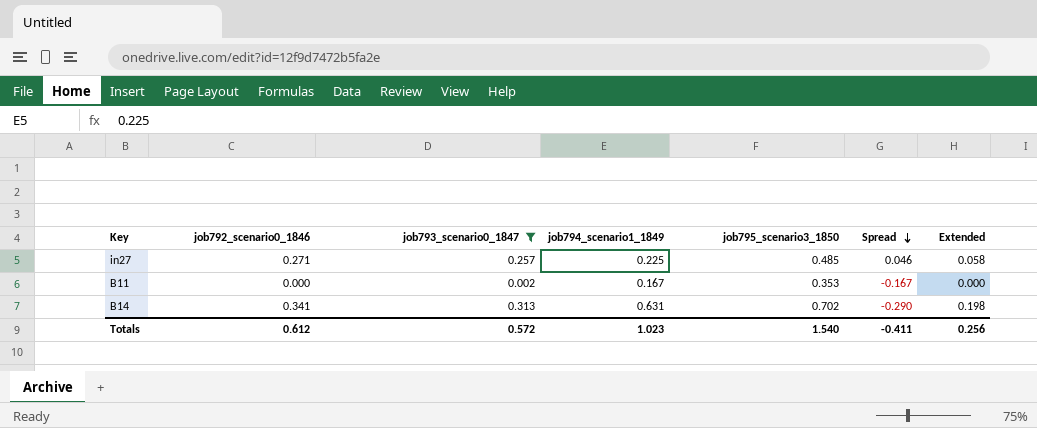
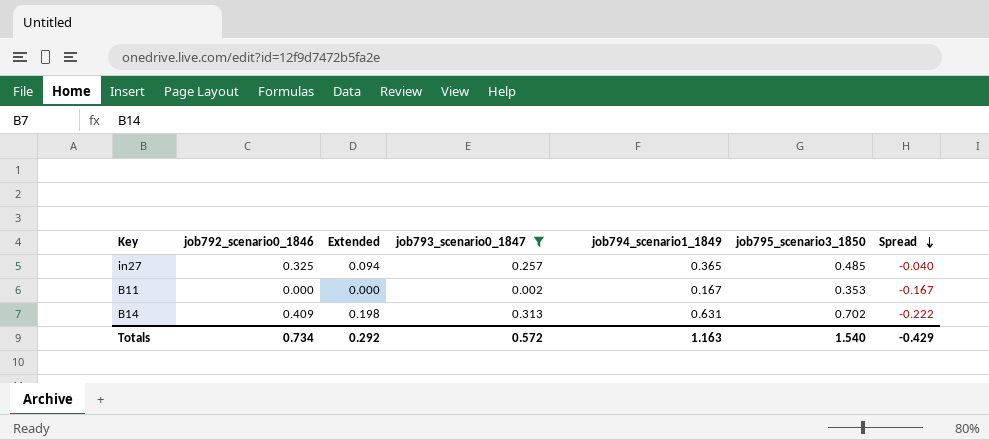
column Extended | position: 7 -> 3
in27 | job792_scenario0_1846: 0.271 -> 0.325
in27 | Extended: 0.058 -> 0.094
in27 | job794_scenario1_1849: 0.225 -> 0.365
in27 | Spread: 0.046 -> -0.040
B14 | job792_scenario0_1846: 0.341 -> 0.409
B14 | Spread: -0.290 -> -0.222
Totals | job792_scenario0_1846: 0.612 -> 0.734
Totals | Extended: 0.256 -> 0.292
Totals | job794_scenario1_1849: 1.023 -> 1.163
Totals | Spread: -0.411 -> -0.429

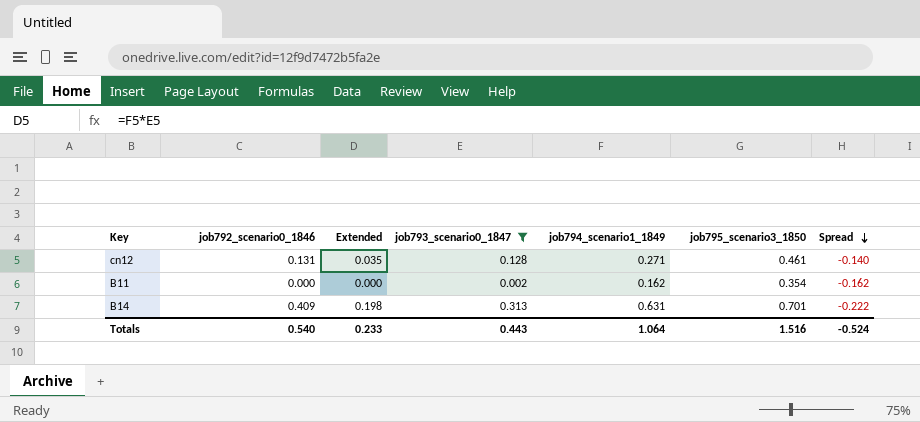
row in27: 0.325 | 0.094 | 0.257 | 0.365 | 0.485 | -0.040 -> none
row cn12: none -> 0.131 | 0.035 | 0.128 | 0.271 | 0.461 | -0.140
B11 | job794_scenario1_1849: 0.167 -> 0.162
B11 | job795_scenario3_1850: 0.353 -> 0.354
B11 | Spread: -0.167 -> -0.162
B14 | job795_scenario3_1850: 0.702 -> 0.701
Totals | job792_scenario0_1846: 0.734 -> 0.540
Totals | Extended: 0.292 -> 0.233
Totals | job793_scenario0_1847: 0.572 -> 0.443
Totals | job794_scenario1_1849: 1.163 -> 1.064
Totals | job795_scenario3_1850: 1.540 -> 1.516
Totals | Spread: -0.429 -> -0.524

